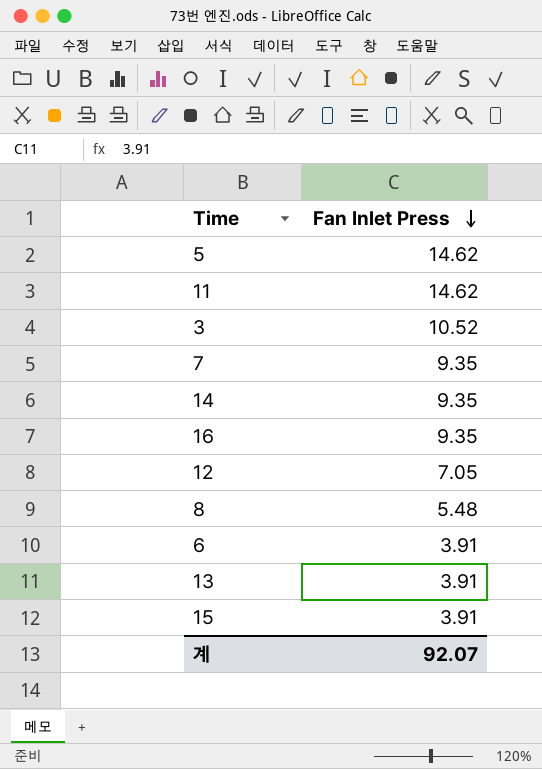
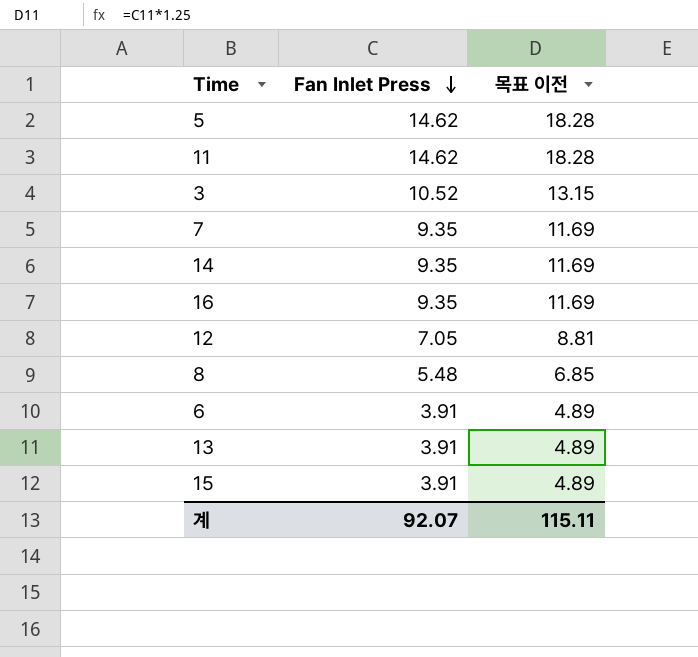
column 목표 이전 | formula: none -> [Fan Inlet Press] * 1.25

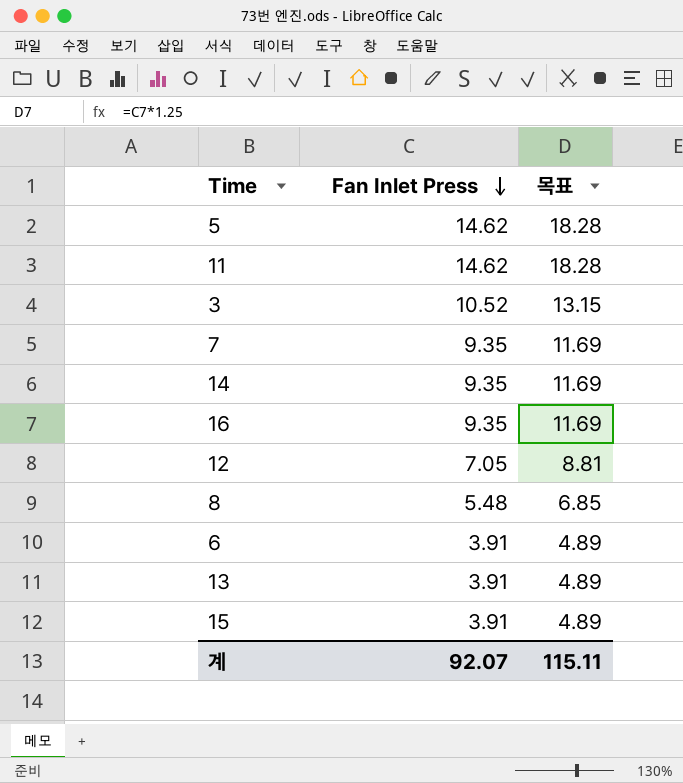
column name: 목표 이전 -> 목표

